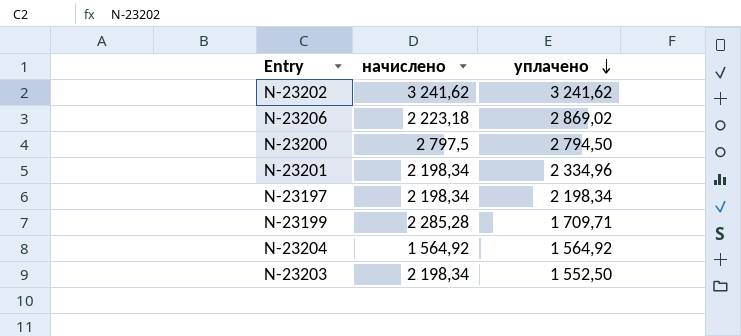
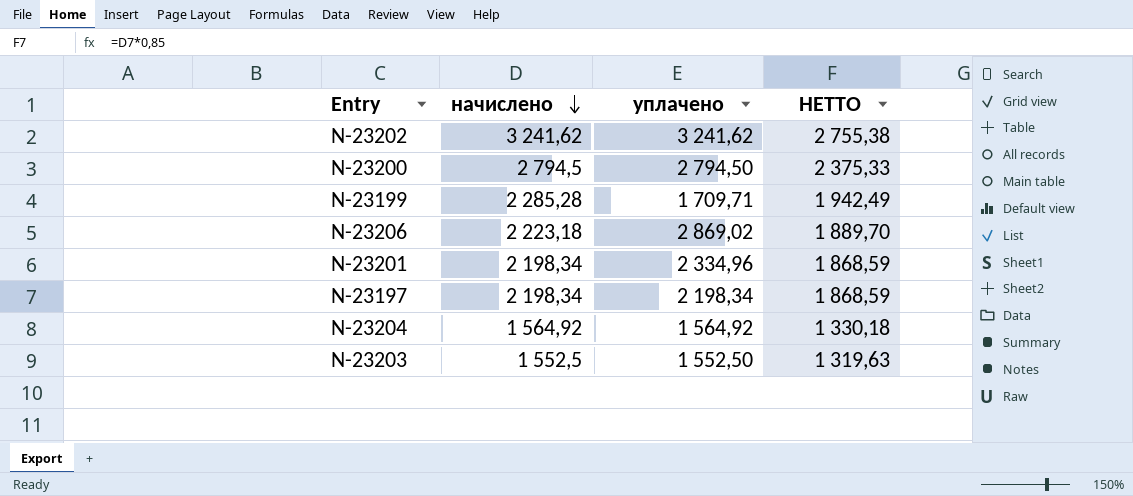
row order: уплачено descending -> начислено descending
column НЕТТО | formula: none -> [начислено] * 0,85
N-23200 | начислено: 2 797,5 -> 2 794,5
N-23203 | начислено: 2 198,34 -> 1 552,5

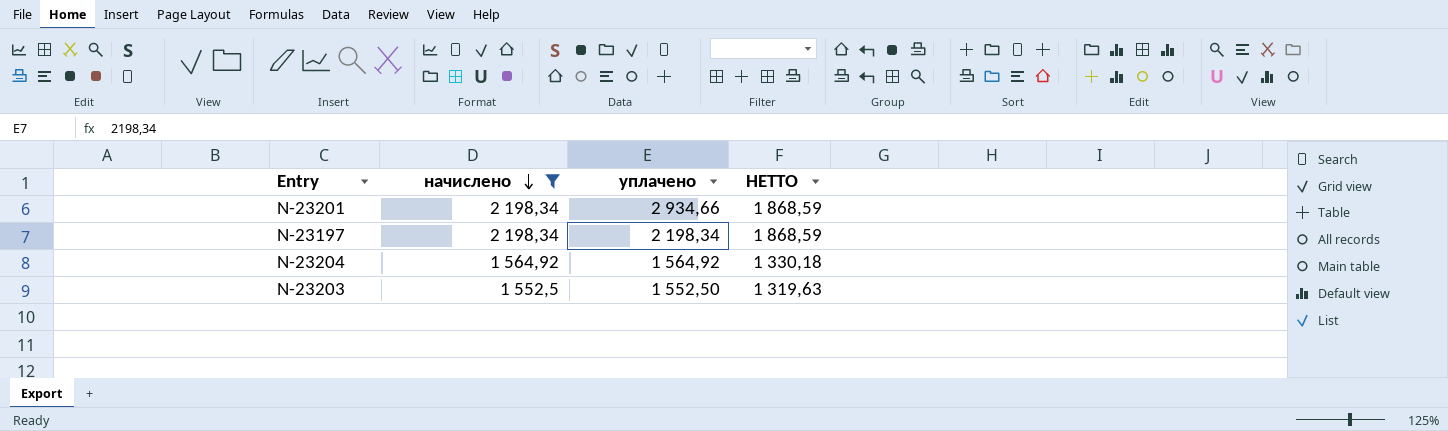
filter: none -> начислено <= 2 198,34
N-23201 | уплачено: 2 334,96 -> 2 934,66

